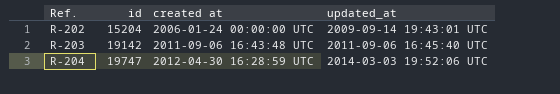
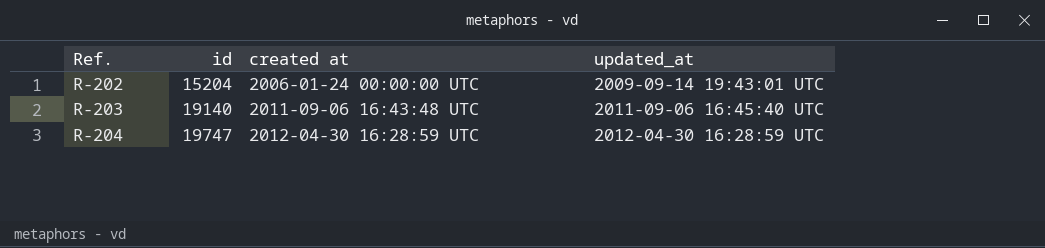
R-203 | id: 19142 -> 19140
R-204 | updated_at: 2014-03-03 19:52:06 UTC -> 2012-04-30 16:28:59 UTC

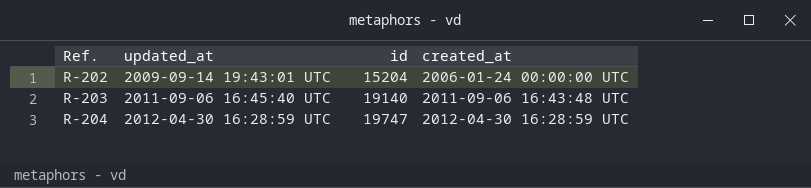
column updated_at | position: 4 -> 2
column name: created at -> created_at

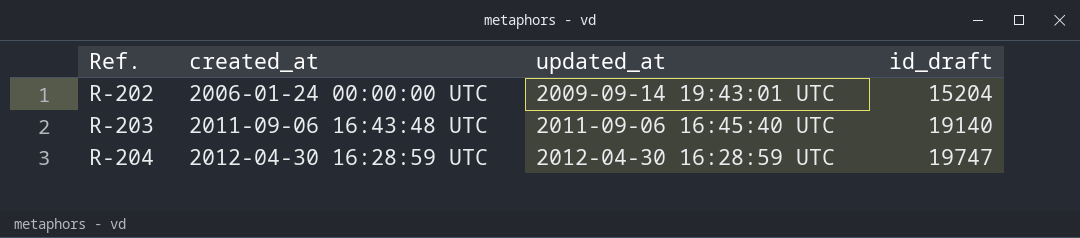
column created_at | position: 4 -> 2
column name: id -> id_draft

